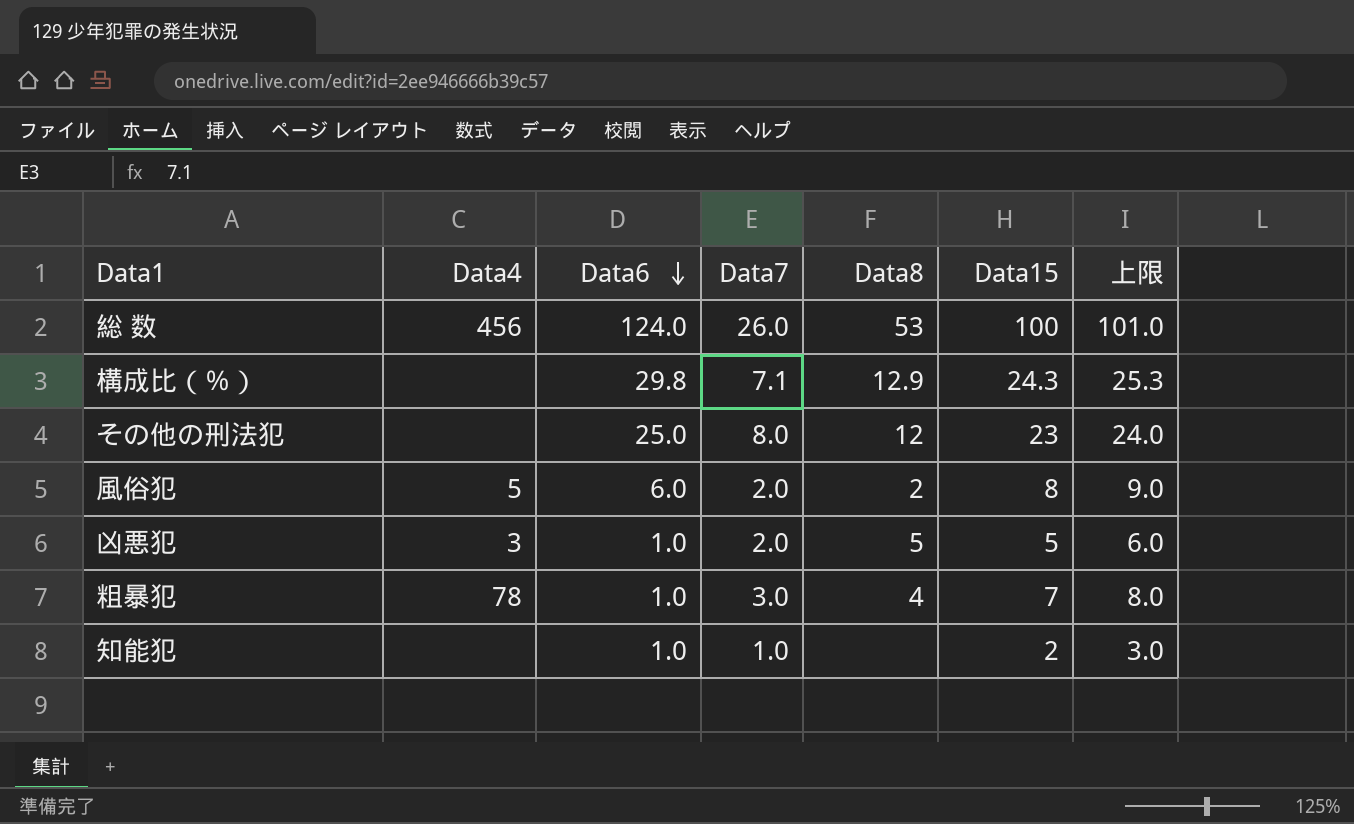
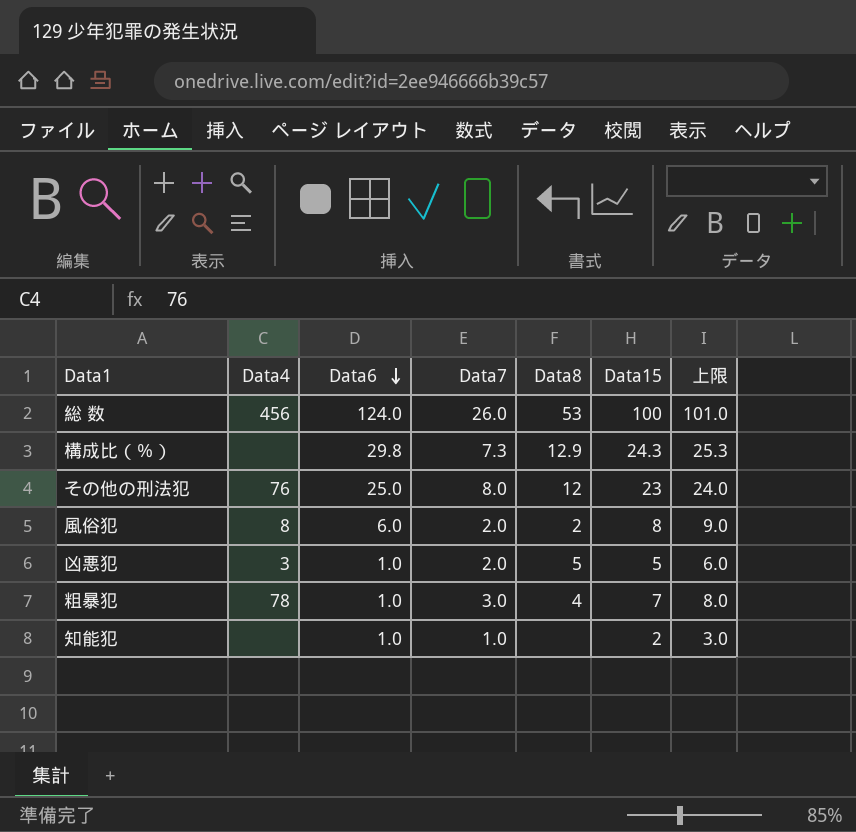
構成比（％） | Data7: 7.1 -> 7.3
その他の刑法犯 | Data4: none -> 76
風俗犯 | Data4: 5 -> 8

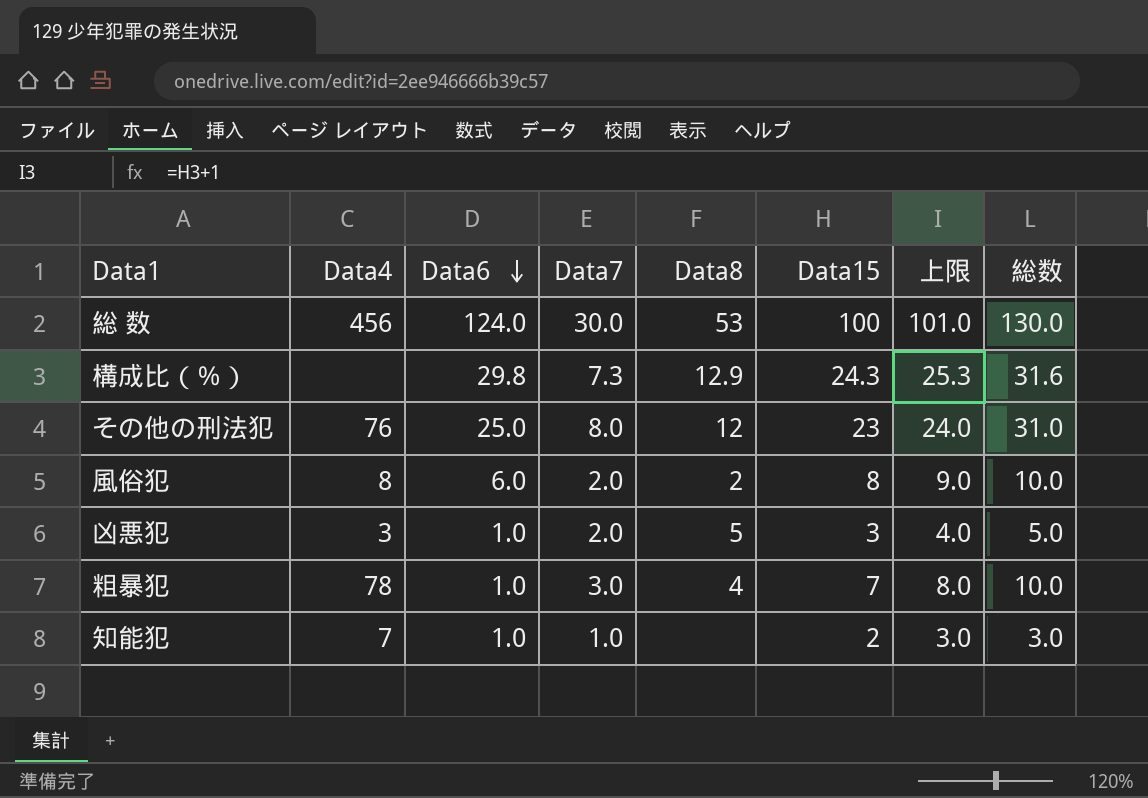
column 総数 | formula: none -> [Data7] + [Data15]
総 数 | Data7: 26.0 -> 30.0
凶悪犯 | Data15: 5 -> 3
凶悪犯 | 上限: 6.0 -> 4.0
知能犯 | Data4: none -> 7

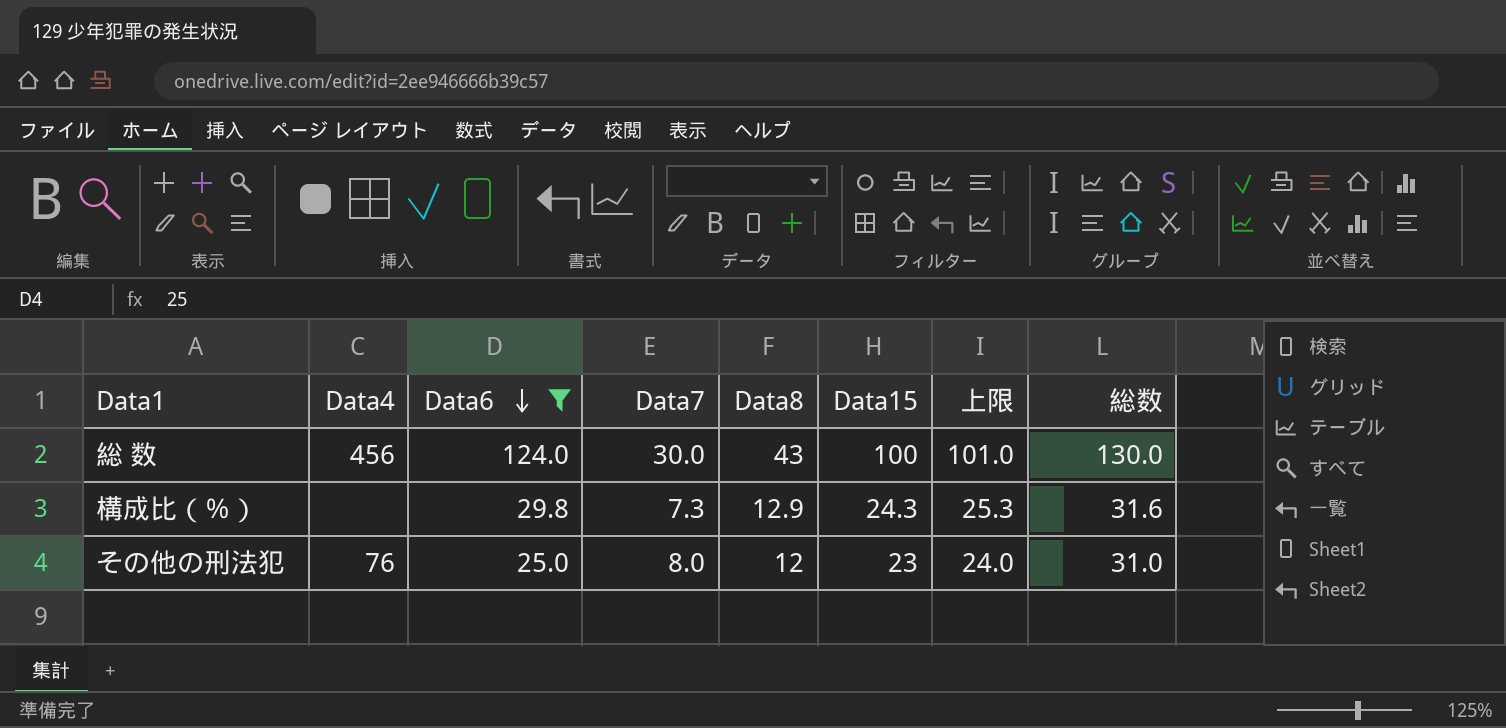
filter: none -> Data6 >= 25.0
総 数 | Data8: 53 -> 43

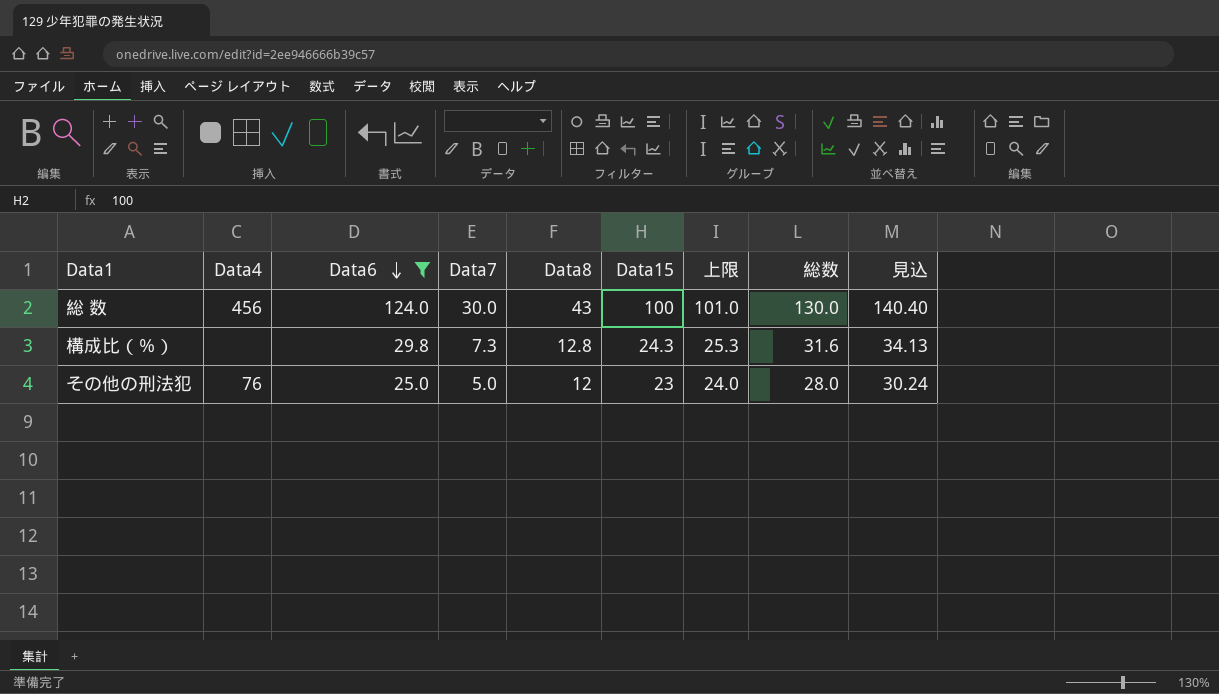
column 見込 | formula: none -> [総数] * 1.08
構成比（％） | Data8: 12.9 -> 12.8
その他の刑法犯 | Data7: 8.0 -> 5.0
その他の刑法犯 | 総数: 31.0 -> 28.0

